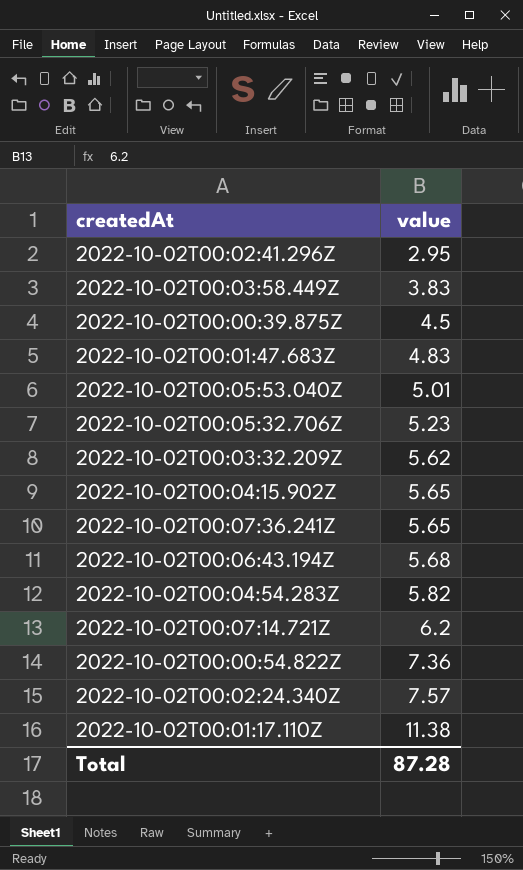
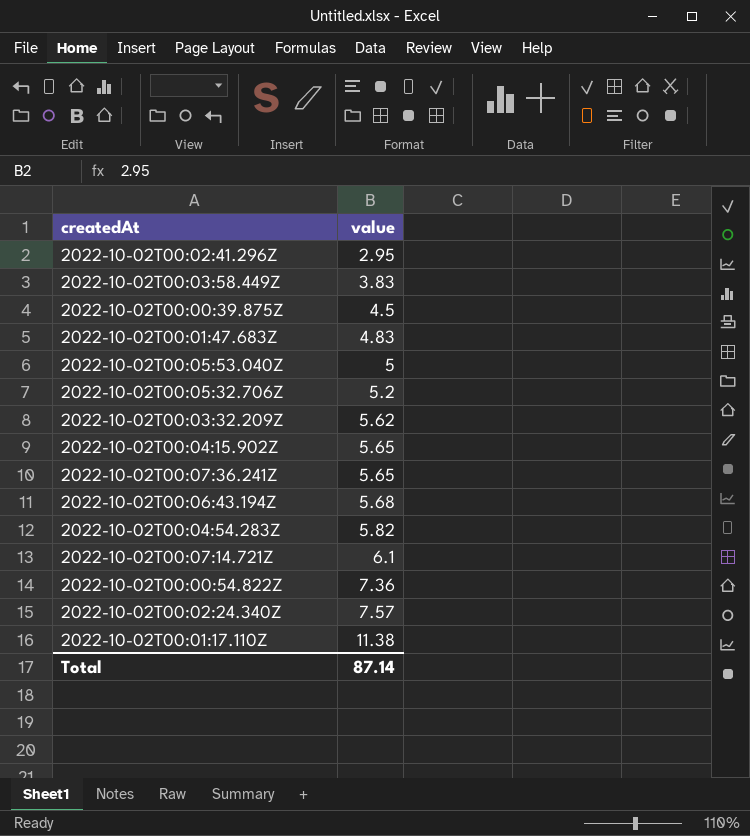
2022-10-02T00:05:53.040Z | value: 5.01 -> 5
2022-10-02T00:05:32.706Z | value: 5.23 -> 5.2
2022-10-02T00:07:14.721Z | value: 6.2 -> 6.1
Total | value: 87.28 -> 87.14

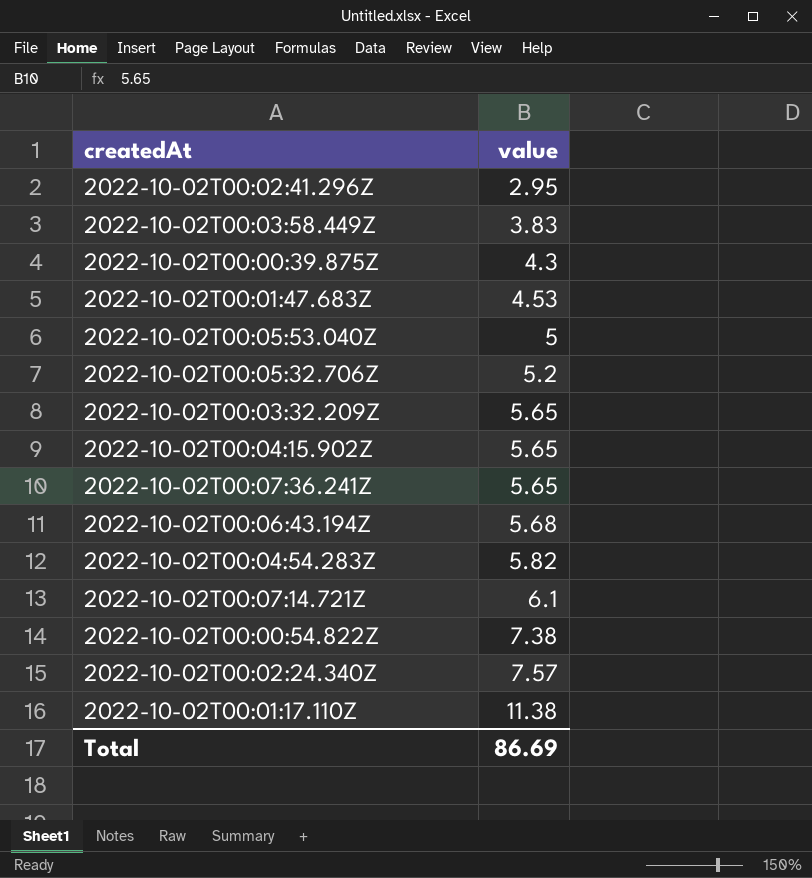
2022-10-02T00:00:39.875Z | value: 4.5 -> 4.3
2022-10-02T00:01:47.683Z | value: 4.83 -> 4.53
2022-10-02T00:03:32.209Z | value: 5.62 -> 5.65
2022-10-02T00:00:54.822Z | value: 7.36 -> 7.38
Total | value: 87.14 -> 86.69

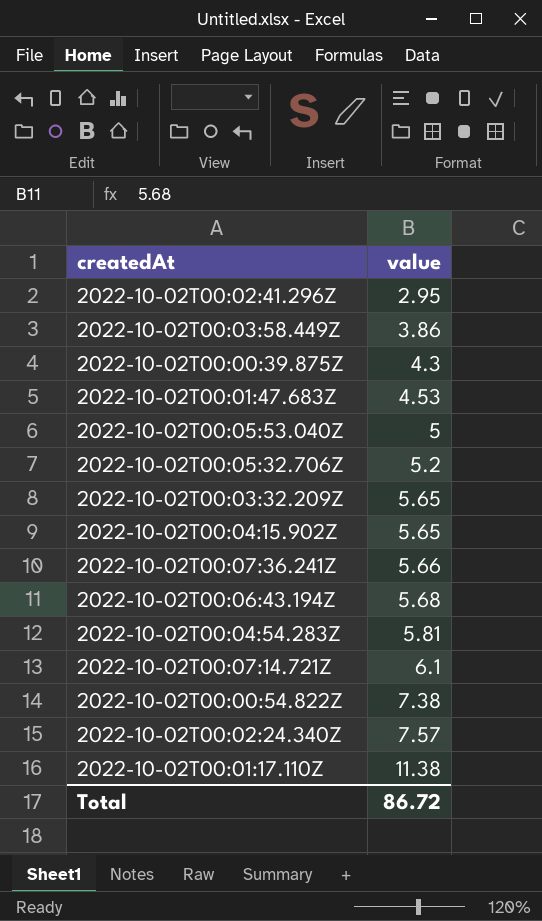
2022-10-02T00:03:58.449Z | value: 3.83 -> 3.86
2022-10-02T00:07:36.241Z | value: 5.65 -> 5.66
2022-10-02T00:04:54.283Z | value: 5.82 -> 5.81
Total | value: 86.69 -> 86.72

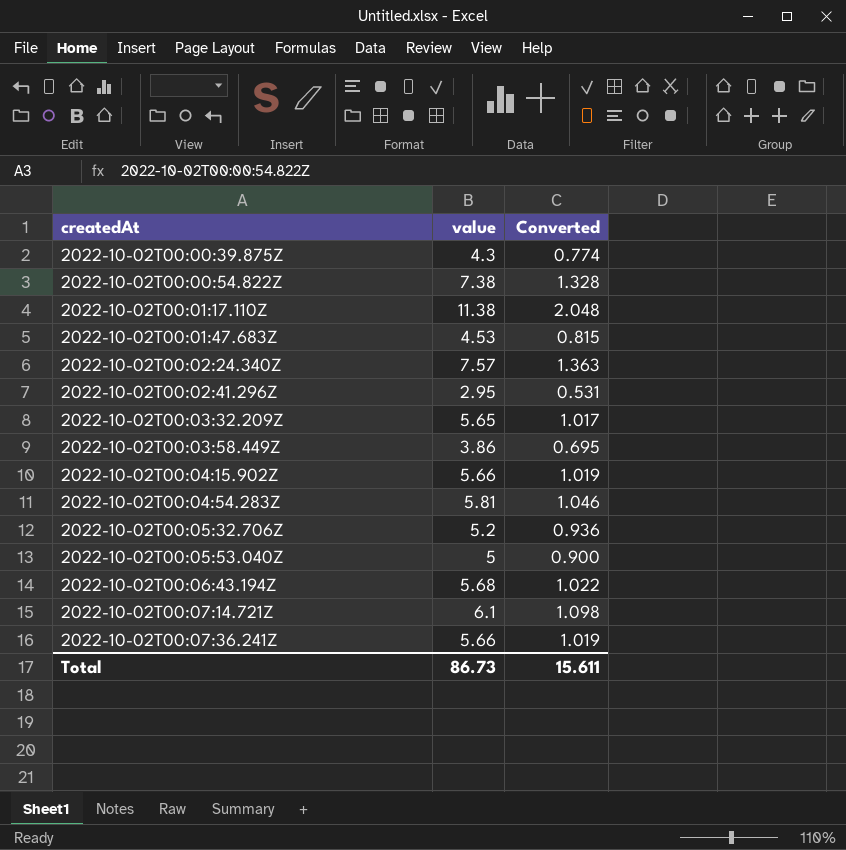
row order: value ascending -> createdAt ascending
column Converted | formula: none -> [value] * 0.18
2022-10-02T00:04:15.902Z | value: 5.65 -> 5.66
Total | value: 86.72 -> 86.73

